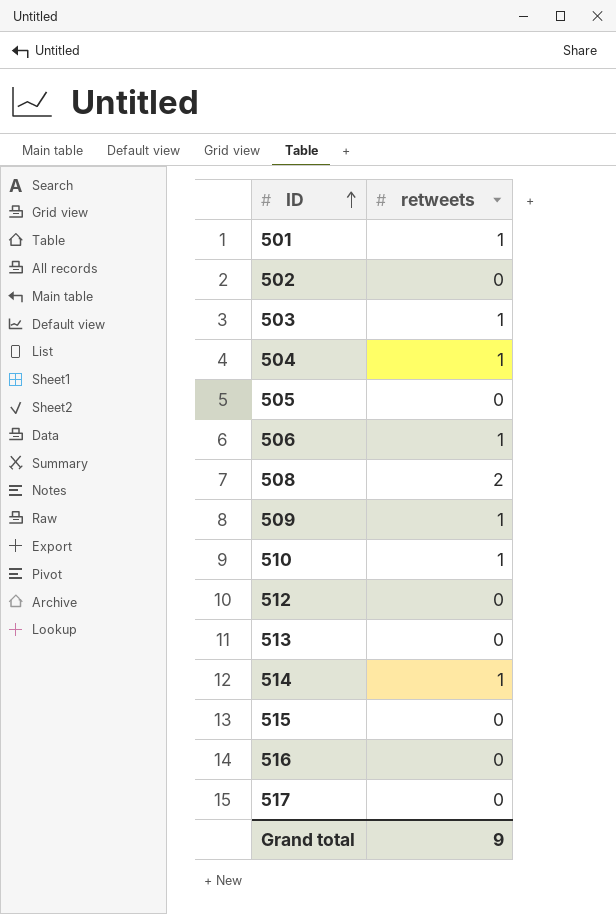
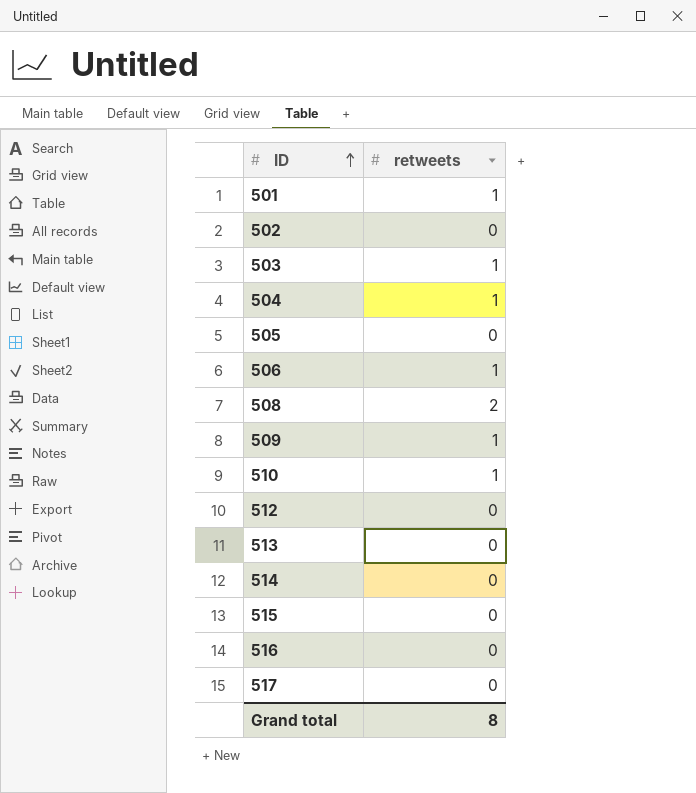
514 | retweets: 1 -> 0
Grand total | retweets: 9 -> 8

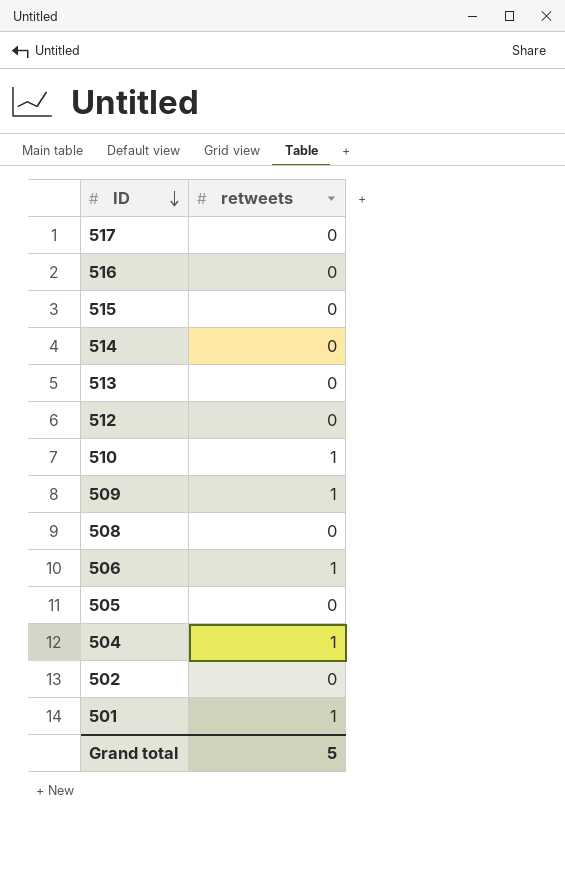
row order: ID ascending -> ID descending
row 503: 1 -> none
508 | retweets: 2 -> 0
Grand total | retweets: 8 -> 5

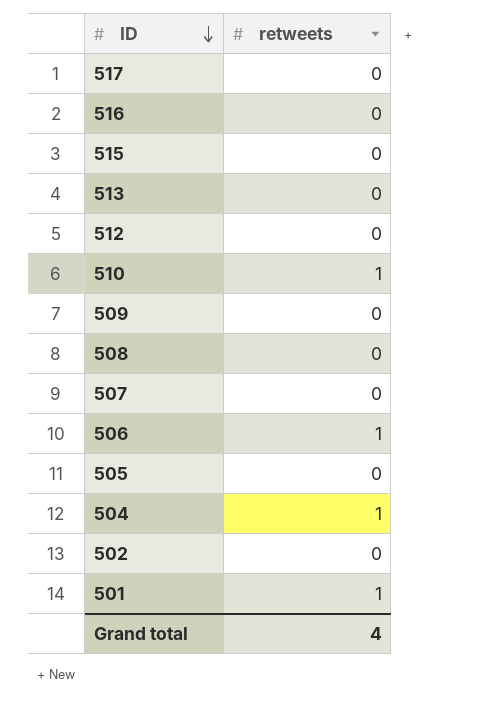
row 514: 0 -> none
509 | retweets: 1 -> 0
row 507: none -> 0
Grand total | retweets: 5 -> 4

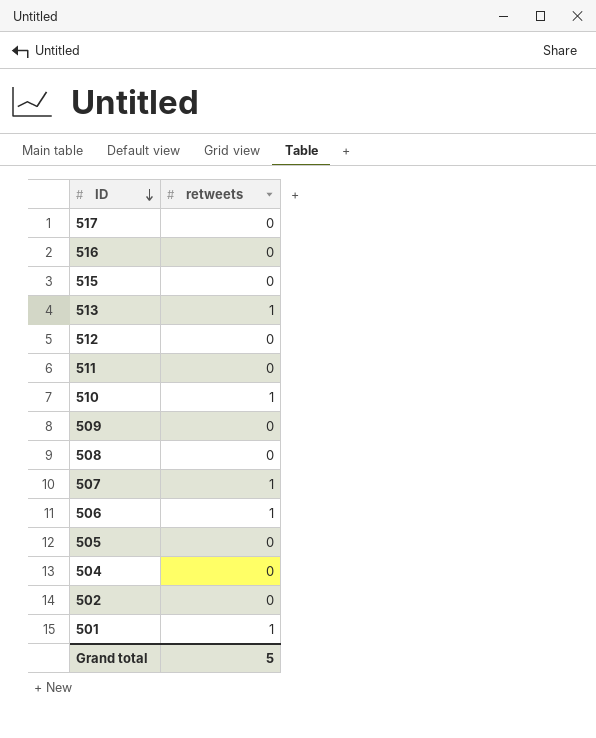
513 | retweets: 0 -> 1
row 511: none -> 0
507 | retweets: 0 -> 1
504 | retweets: 1 -> 0
Grand total | retweets: 4 -> 5

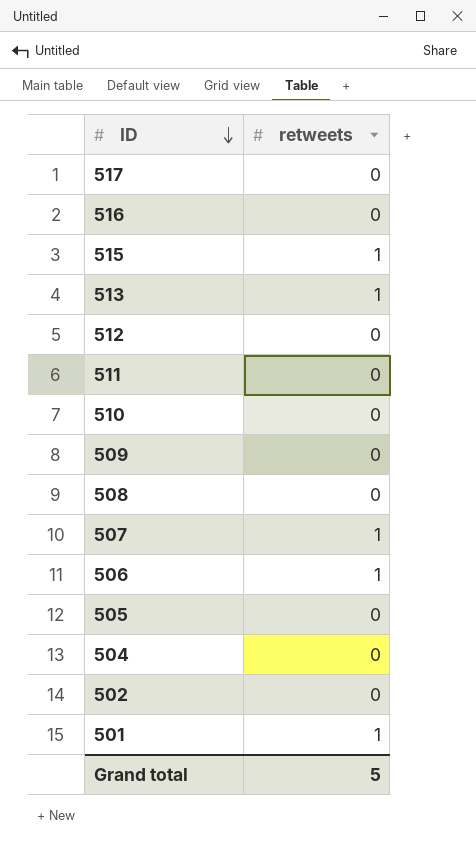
515 | retweets: 0 -> 1
510 | retweets: 1 -> 0

